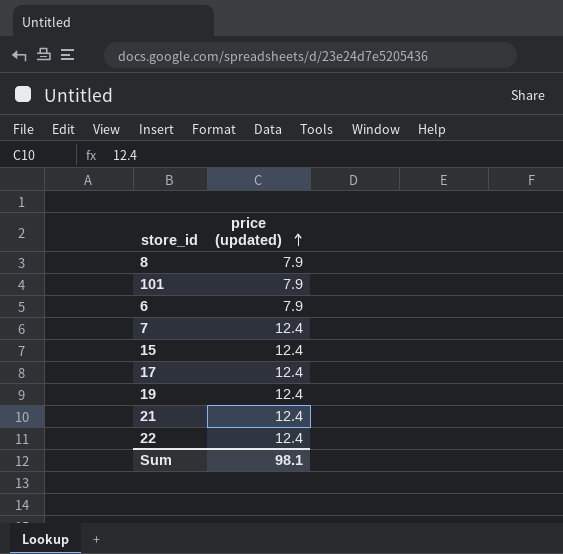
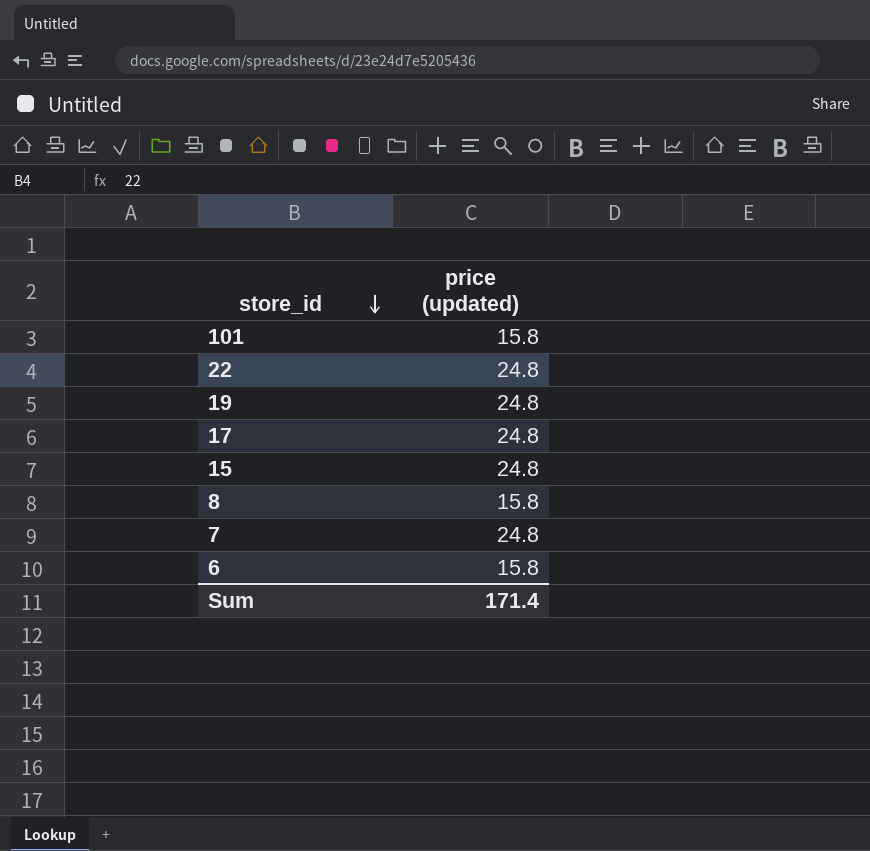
row order: price (updated) ascending -> store_id descending
row 21: 12.4 -> none
101 | price (updated): 7.9 -> 15.8
22 | price (updated): 12.4 -> 24.8
19 | price (updated): 12.4 -> 24.8
17 | price (updated): 12.4 -> 24.8
15 | price (updated): 12.4 -> 24.8
8 | price (updated): 7.9 -> 15.8
7 | price (updated): 12.4 -> 24.8
6 | price (updated): 7.9 -> 15.8
Sum | price (updated): 98.1 -> 171.4

